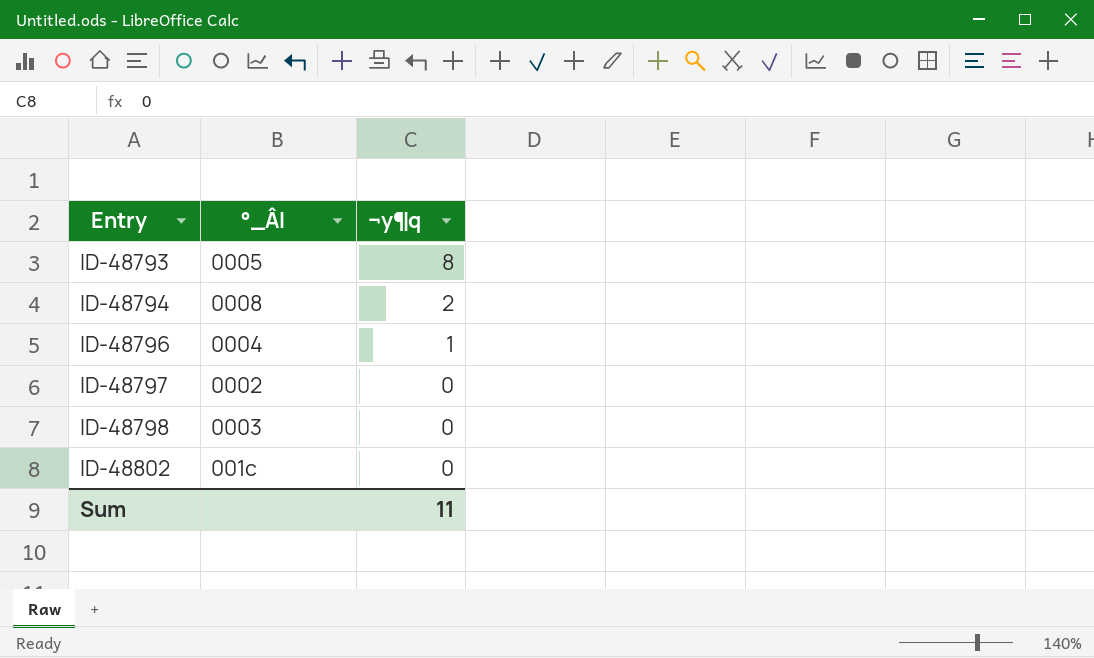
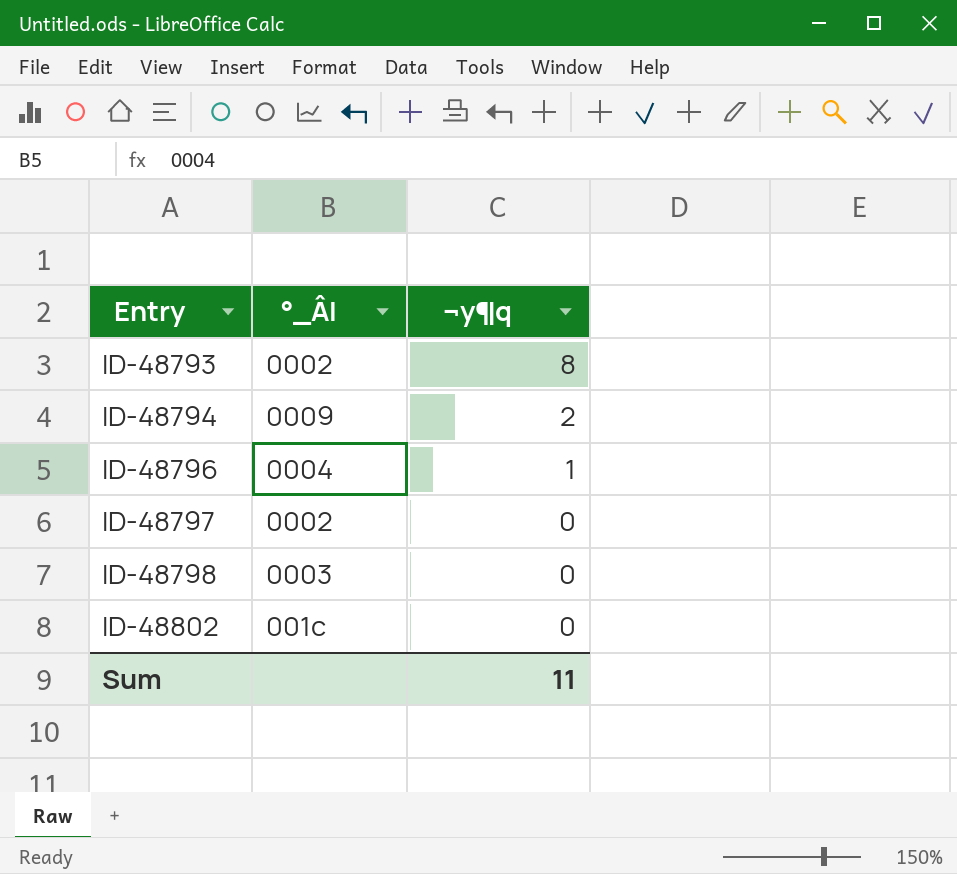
ID-48793 | °_ÂI: 0005 -> 0002
ID-48794 | °_ÂI: 0008 -> 0009

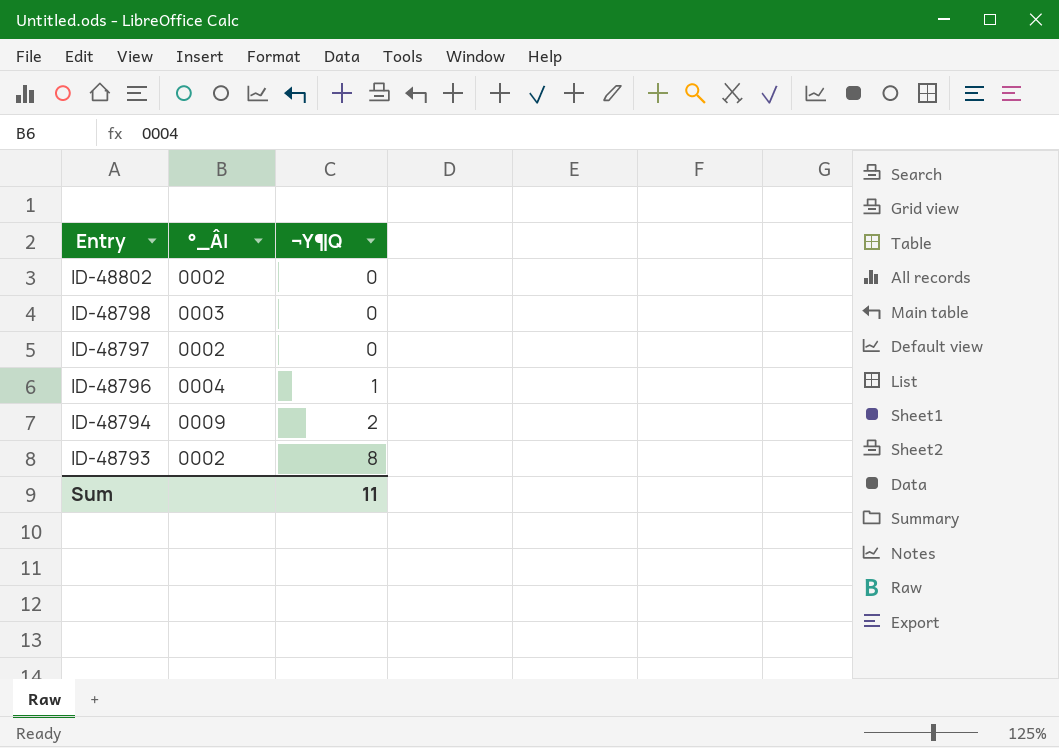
row order: Entry ascending -> Entry descending
column name: ¬y¶q -> ¬Y¶Q
ID-48802 | °_ÂI: 001c -> 0002

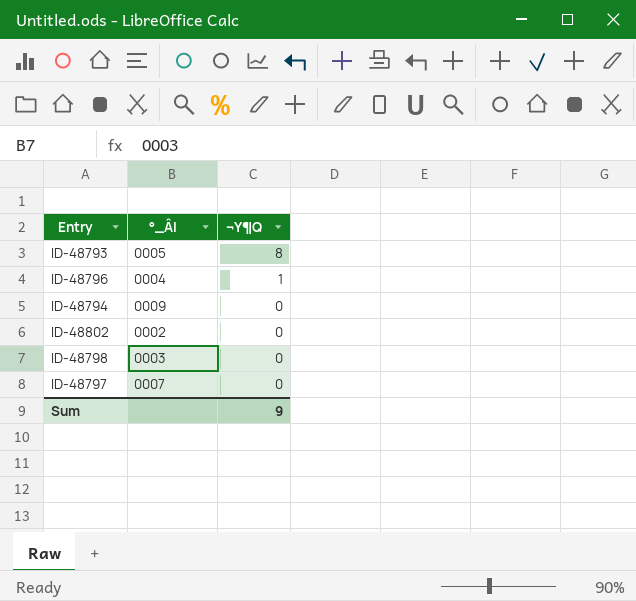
row order: Entry descending -> ¬Y¶Q descending
ID-48793 | °_ÂI: 0002 -> 0005
ID-48794 | ¬Y¶Q: 2 -> 0
ID-48797 | °_ÂI: 0002 -> 0007
Sum | ¬Y¶Q: 11 -> 9

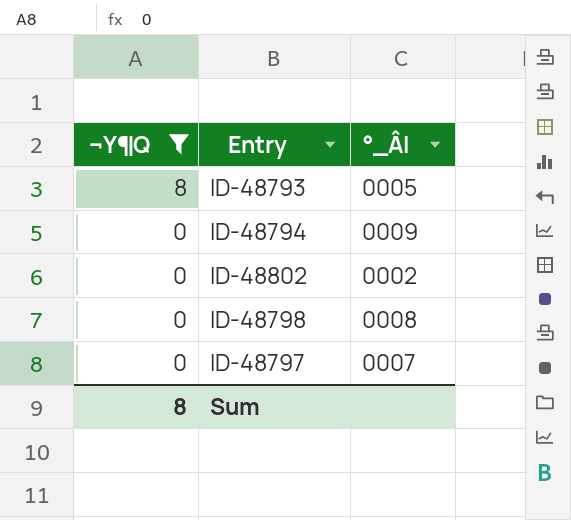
filter: none -> ¬Y¶Q != 1
column ¬Y¶Q | position: 3 -> 1
ID-48798 | °_ÂI: 0003 -> 0008
Sum | ¬Y¶Q: 9 -> 8

